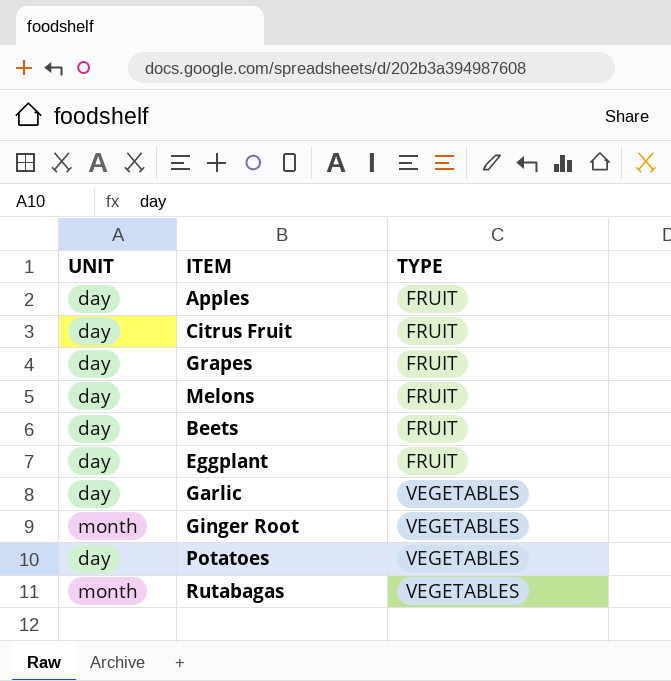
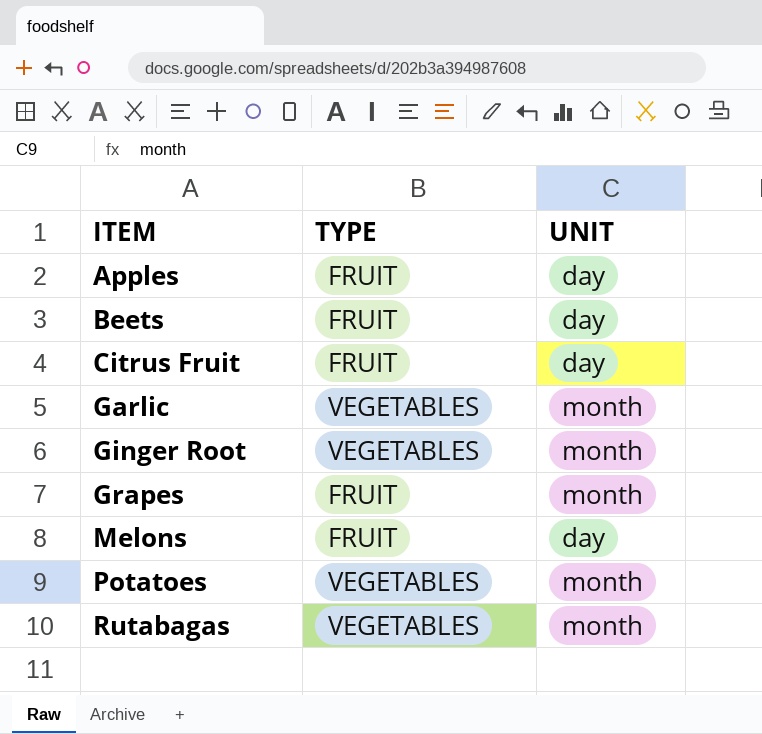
row order: TYPE ascending -> ITEM ascending
column UNIT | position: 1 -> 3
row Eggplant: day | FRUIT -> none
Garlic | UNIT: day -> month
Grapes | UNIT: day -> month
Potatoes | UNIT: day -> month

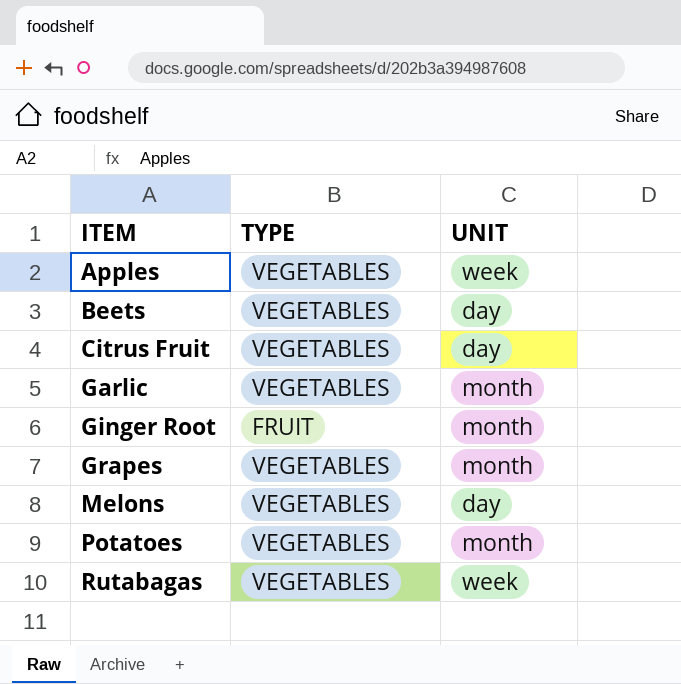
Apples | TYPE: FRUIT -> VEGETABLES
Apples | UNIT: day -> week
Beets | TYPE: FRUIT -> VEGETABLES
Citrus Fruit | TYPE: FRUIT -> VEGETABLES
Ginger Root | TYPE: VEGETABLES -> FRUIT
Grapes | TYPE: FRUIT -> VEGETABLES
Melons | TYPE: FRUIT -> VEGETABLES
Rutabagas | UNIT: month -> week

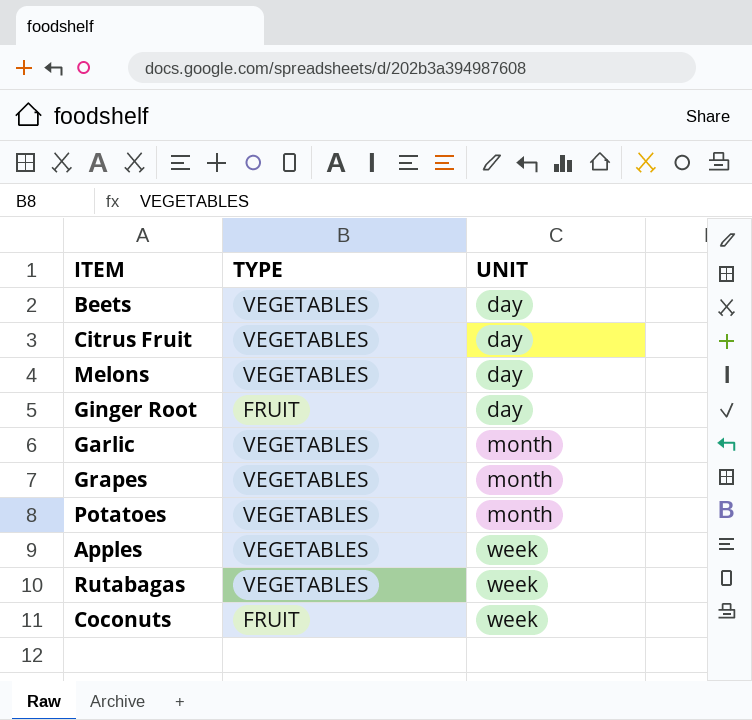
row order: ITEM ascending -> UNIT ascending
Ginger Root | UNIT: month -> day
row Coconuts: none -> FRUIT | week

